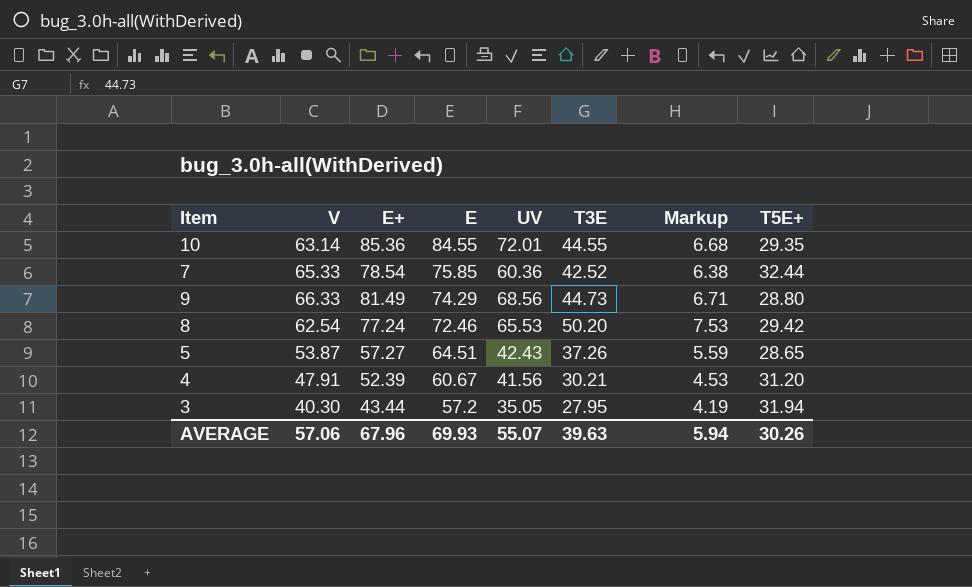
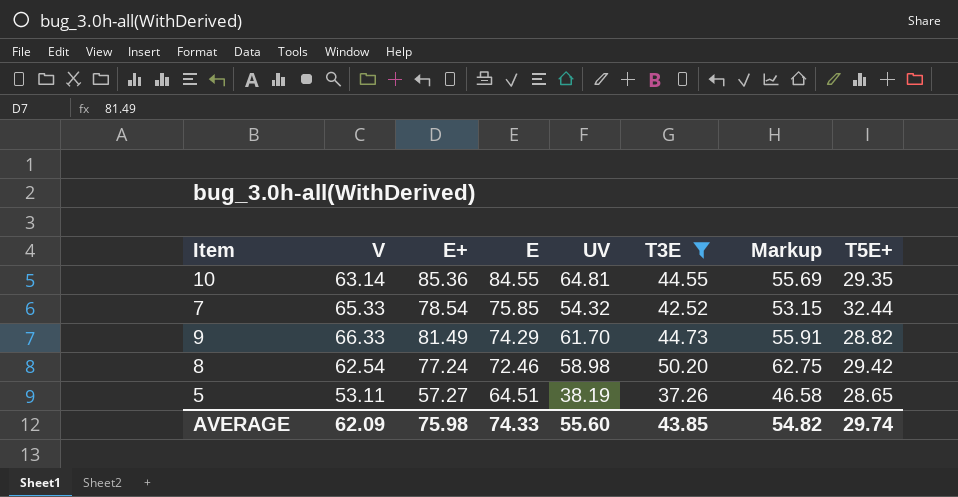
filter: none -> T3E >= 37.26
column Markup | formula: [T3E] * 0.15 -> [T3E] * 1.25
10 | UV: 72.01 -> 64.81
7 | UV: 60.36 -> 54.32
9 | UV: 68.56 -> 61.70
9 | T5E+: 28.80 -> 28.82
8 | UV: 65.53 -> 58.98
5 | V: 53.87 -> 53.11
5 | UV: 42.43 -> 38.19
AVERAGE | V: 57.06 -> 62.09
AVERAGE | E+: 67.96 -> 75.98
AVERAGE | E: 69.93 -> 74.33
AVERAGE | UV: 55.07 -> 55.60
AVERAGE | T3E: 39.63 -> 43.85
AVERAGE | Markup: 5.94 -> 54.82
AVERAGE | T5E+: 30.26 -> 29.74

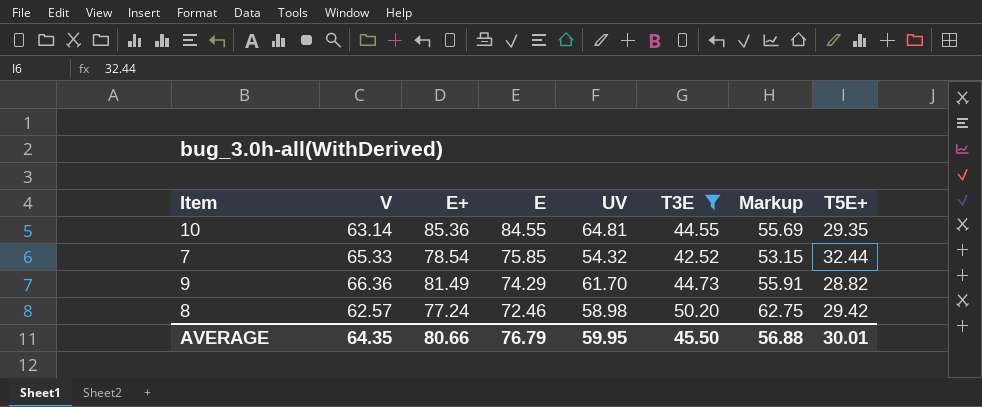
row 5: 53.11 | 57.27 | 64.51 | 38.19 | 37.26 | 46.58 | 28.65 -> none
9 | V: 66.33 -> 66.36
8 | V: 62.54 -> 62.57
AVERAGE | V: 62.09 -> 64.35
AVERAGE | E+: 75.98 -> 80.66
AVERAGE | E: 74.33 -> 76.79
AVERAGE | UV: 55.60 -> 59.95
AVERAGE | T3E: 43.85 -> 45.50
AVERAGE | Markup: 54.82 -> 56.88
AVERAGE | T5E+: 29.74 -> 30.01

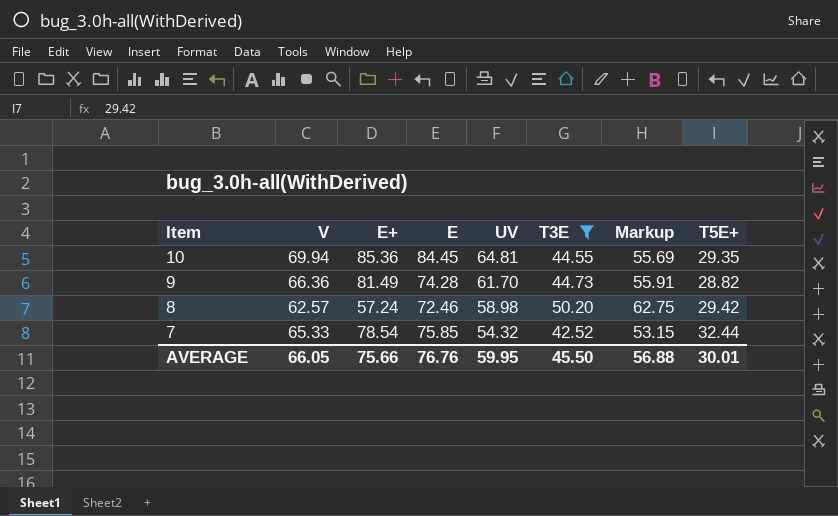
row order: E descending -> Item descending
10 | V: 63.14 -> 69.94
10 | E: 84.55 -> 84.45
9 | E: 74.29 -> 74.28
8 | E+: 77.24 -> 57.24
AVERAGE | V: 64.35 -> 66.05
AVERAGE | E+: 80.66 -> 75.66
AVERAGE | E: 76.79 -> 76.76

